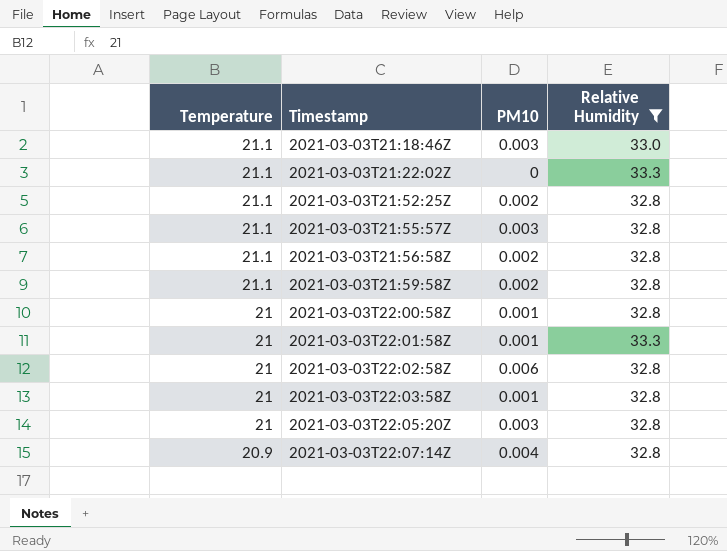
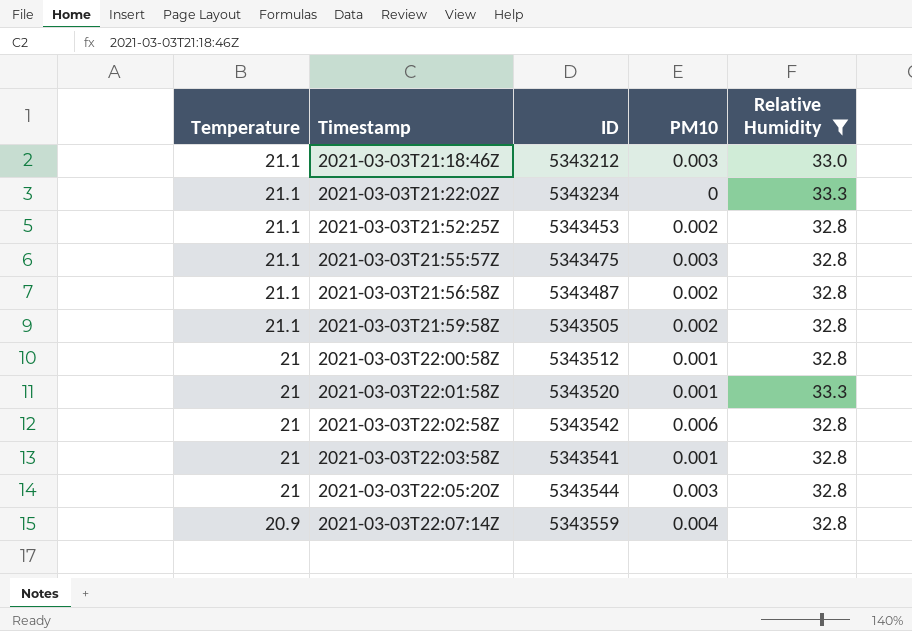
column ID | position: none -> 3

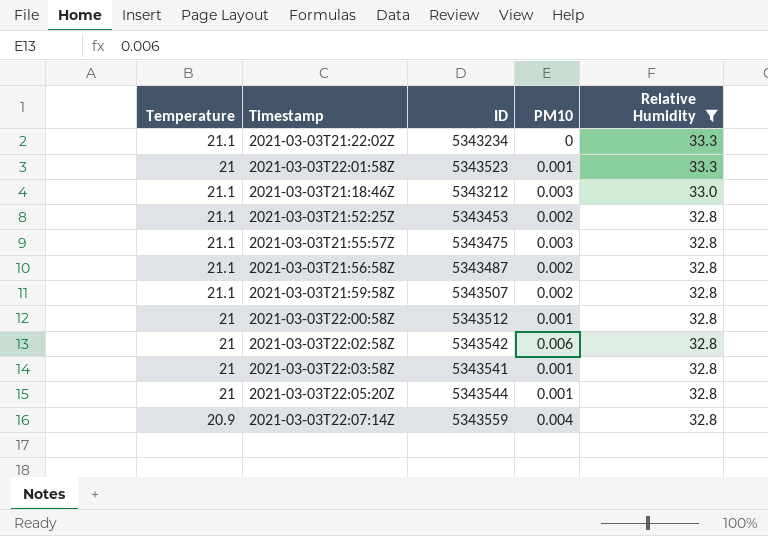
row order: Temperature descending -> Relative Humidity descending
2021-03-03T22:01:58Z | ID: 5343520 -> 5343523
2021-03-03T21:59:58Z | ID: 5343505 -> 5343507
2021-03-03T22:05:20Z | PM10: 0.003 -> 0.001

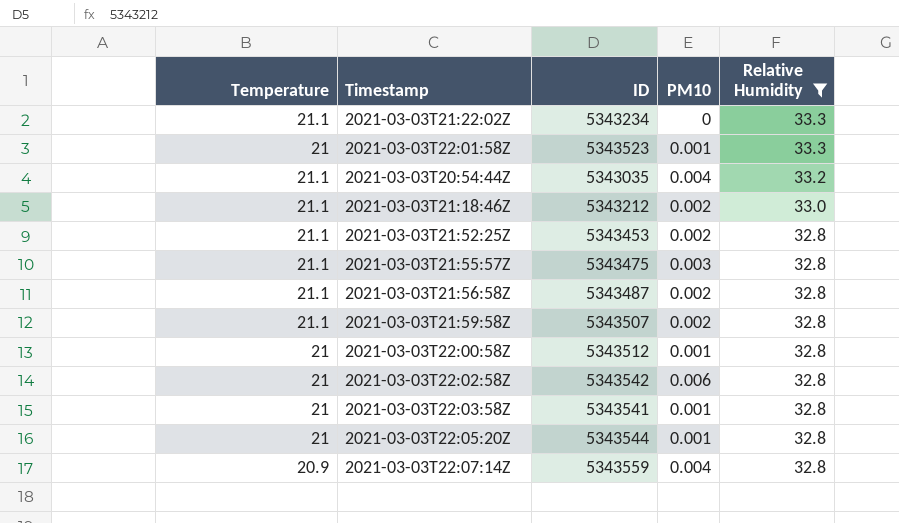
row 2021-03-03T20:54:44Z: none -> 21.1 | 5343035 | 0.004 | 33.2
2021-03-03T21:18:46Z | PM10: 0.003 -> 0.002

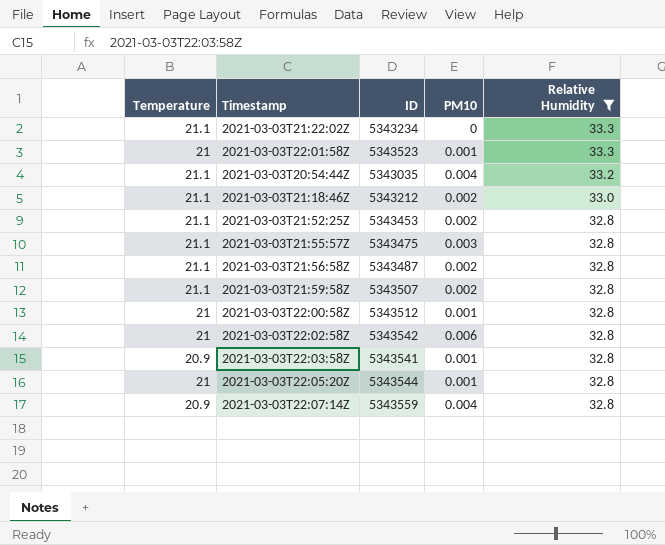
2021-03-03T22:03:58Z | Temperature: 21 -> 20.9

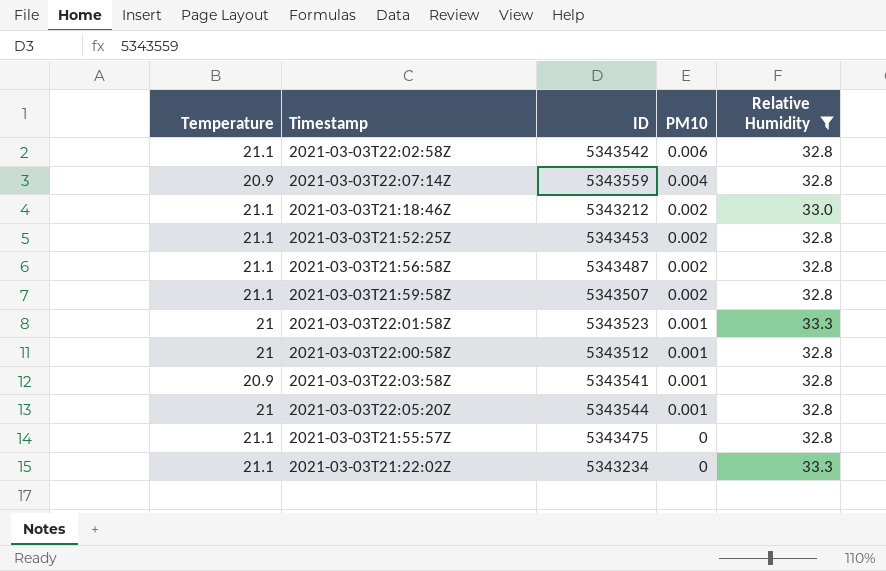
row order: Relative Humidity descending -> PM10 descending
row 2021-03-03T20:54:44Z: 21.1 | 5343035 | 0.004 | 33.2 -> none
2021-03-03T22:02:58Z | Temperature: 21 -> 21.1
2021-03-03T21:55:57Z | PM10: 0.003 -> 0

